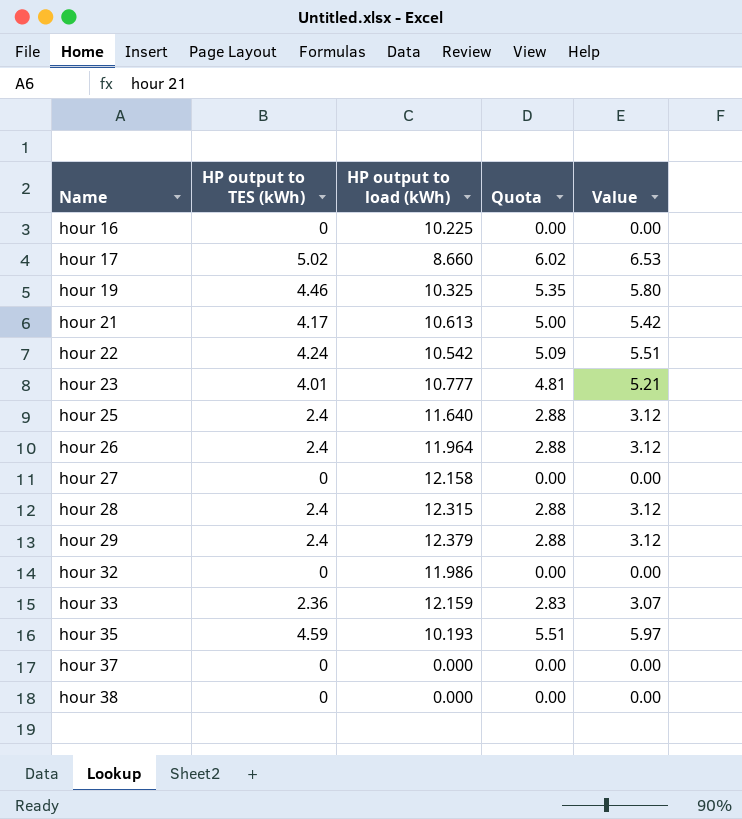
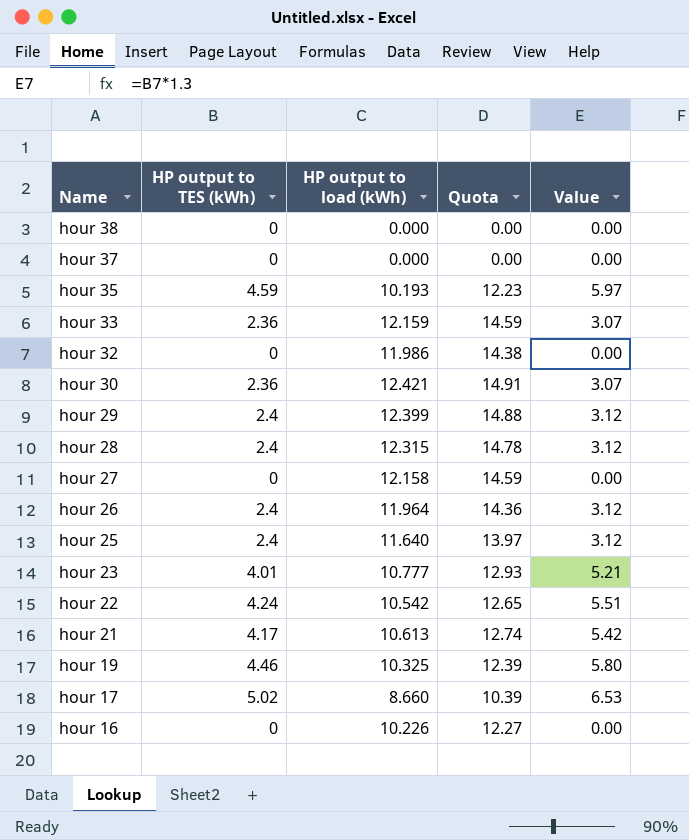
row order: Name ascending -> Name descending
column Quota | formula: [HP output to TES (kWh)] * 1.2 -> [HP output to load (kWh)] * 1.2
row hour 30: none -> 2.36 | 12.421 | 14.91 | 3.07
hour 29 | HP output to load (kWh): 12.379 -> 12.399
hour 16 | HP output to load (kWh): 10.225 -> 10.226

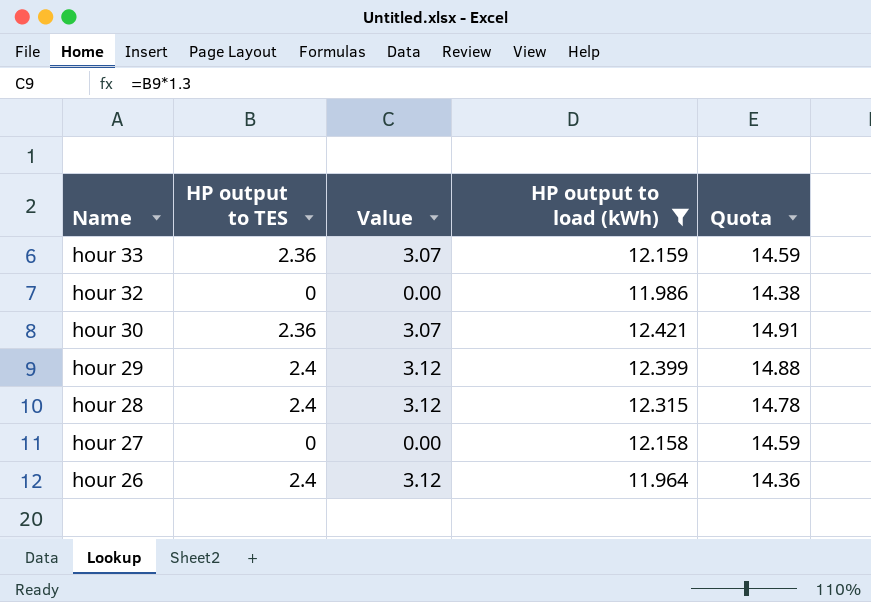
filter: none -> HP output to load (kWh) >= 11.964
column name: HP output to TES (kWh) -> HP output to TES
column Value | position: 5 -> 3

